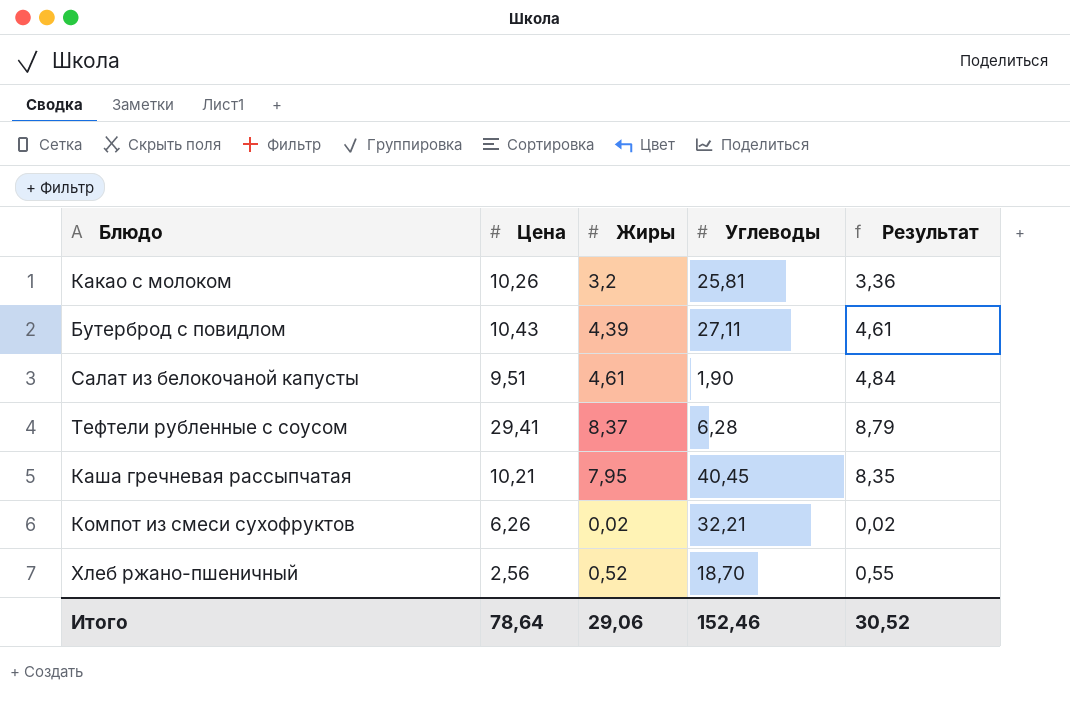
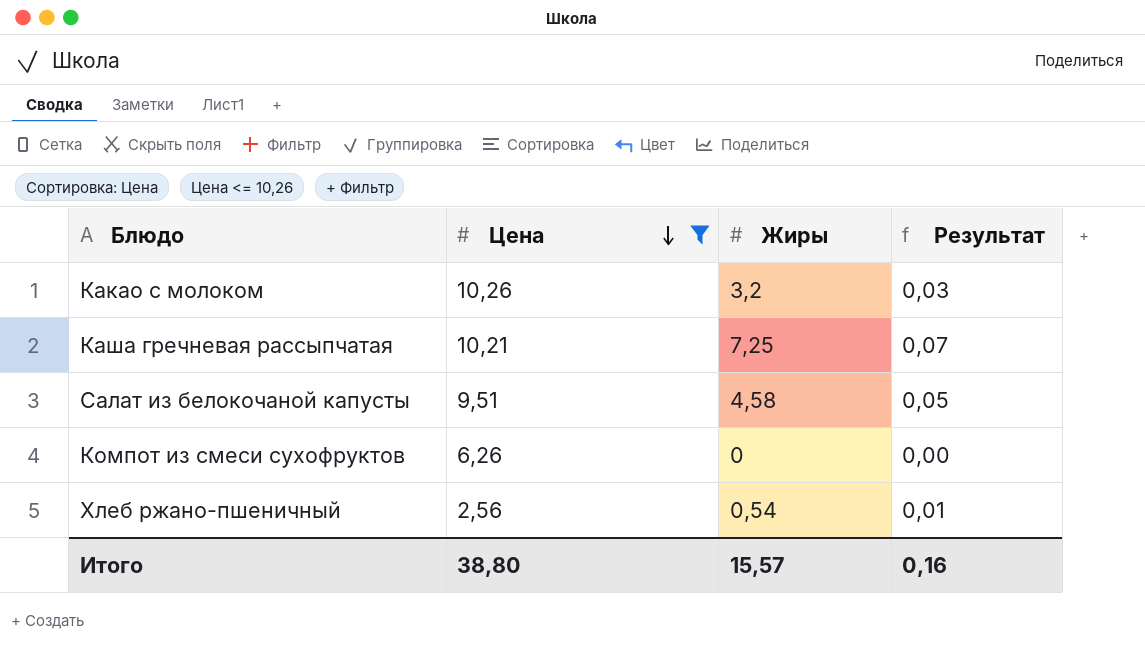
filter: none -> Цена <= 10,26
row order: none -> Цена descending
column Углеводы | position: 4 -> none
column Результат | formula: [Жиры] * 1,05 -> [Жиры] * 0,01
Каша гречневая рассыпчатая | Жиры: 7,95 -> 7,25
Салат из белокочаной капусты | Жиры: 4,61 -> 4,58
Компот из смеси сухофруктов | Жиры: 0,02 -> 0
Хлеб ржано-пшеничный | Жиры: 0,52 -> 0,54
Итого | Цена: 78,64 -> 38,80
Итого | Жиры: 29,06 -> 15,57
Итого | Результат: 30,52 -> 0,16

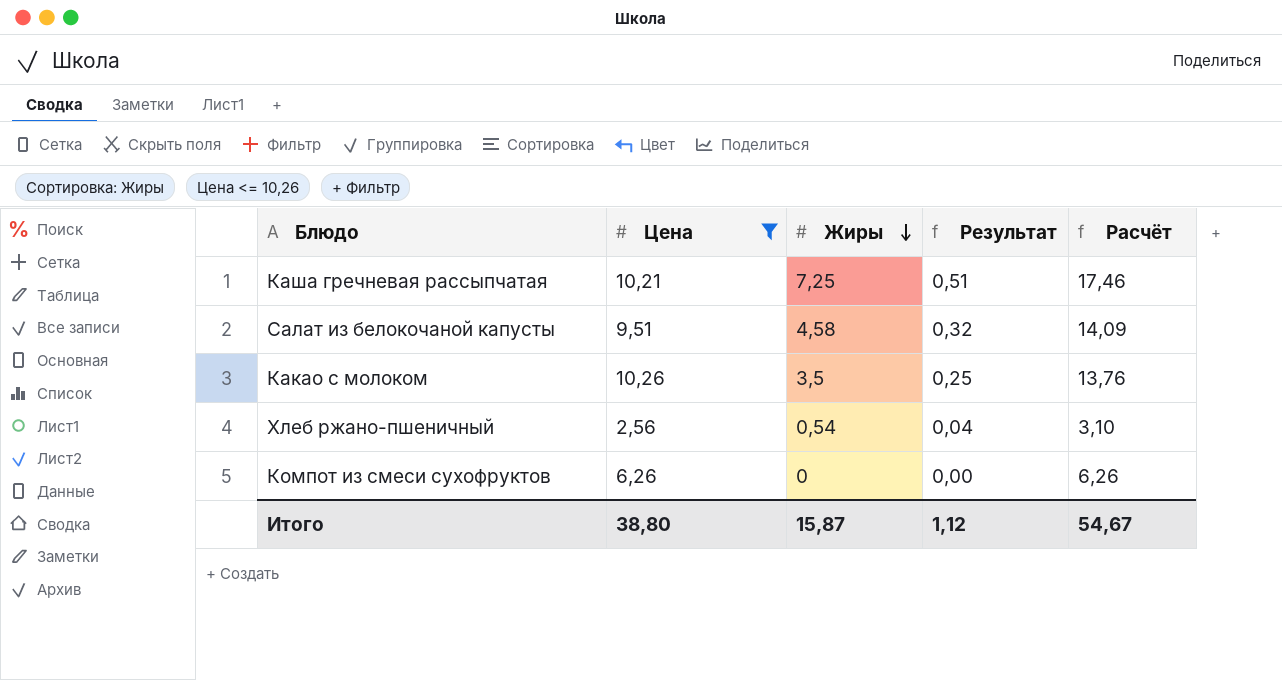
row order: Цена descending -> Жиры descending
column Результат | formula: [Жиры] * 0,01 -> [Жиры] * 0,07
column Расчёт | formula: none -> [Цена] + [Жиры]
Какао с молоком | Жиры: 3,2 -> 3,5
Итого | Жиры: 15,57 -> 15,87
Итого | Результат: 0,16 -> 1,12

